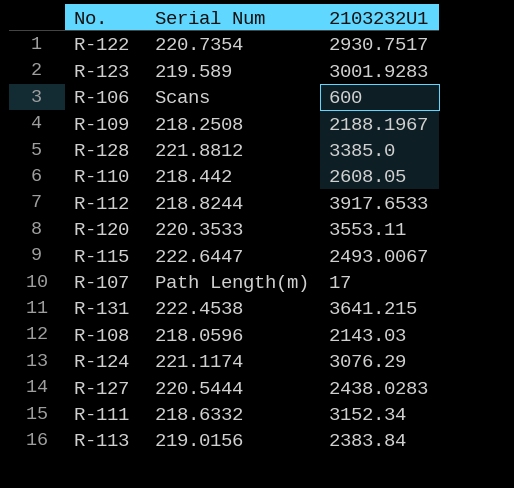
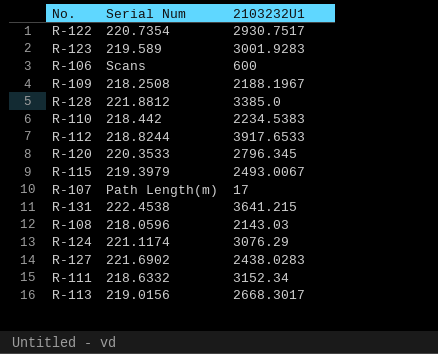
R-110 | 2103232U1: 2608.05 -> 2234.5383
R-120 | 2103232U1: 3553.11 -> 2796.345
R-115 | Serial Num: 222.6447 -> 219.3979
R-127 | Serial Num: 220.5444 -> 221.6902
R-113 | 2103232U1: 2383.84 -> 2668.3017

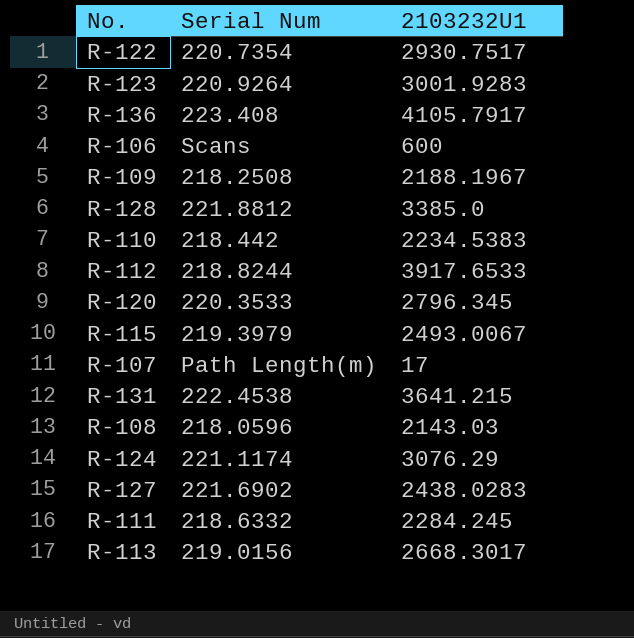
R-123 | Serial Num: 219.589 -> 220.9264
row R-136: none -> 223.408 | 4105.7917
R-111 | 2103232U1: 3152.34 -> 2284.245

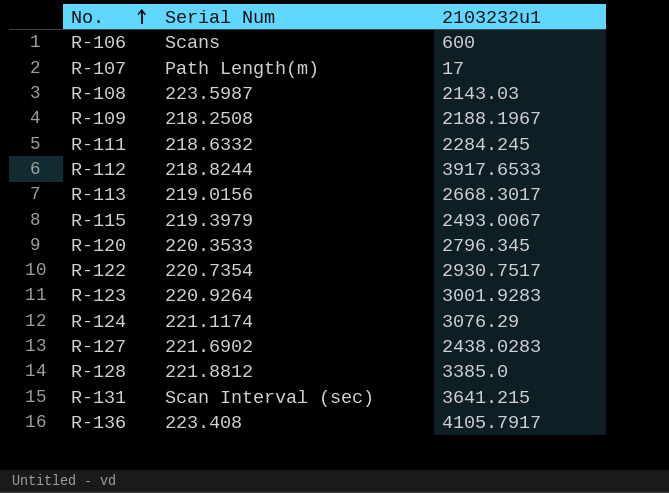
row order: none -> No. ascending
column name: 2103232U1 -> 2103232u1
row R-110: 218.442 | 2234.5383 -> none
R-108 | Serial Num: 218.0596 -> 223.5987
R-131 | Serial Num: 222.4538 -> Scan Interval (sec)

